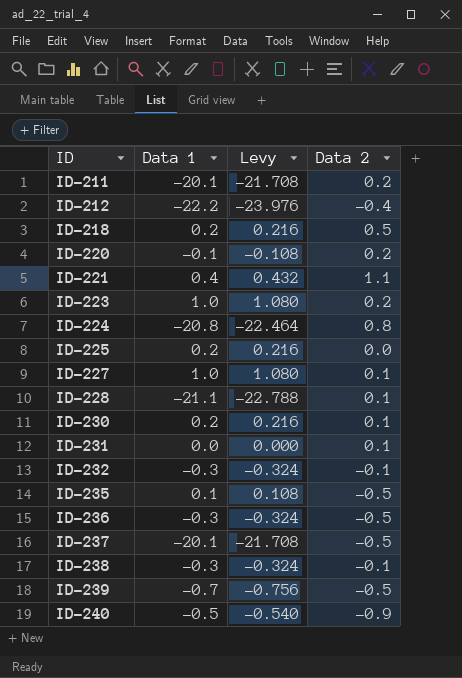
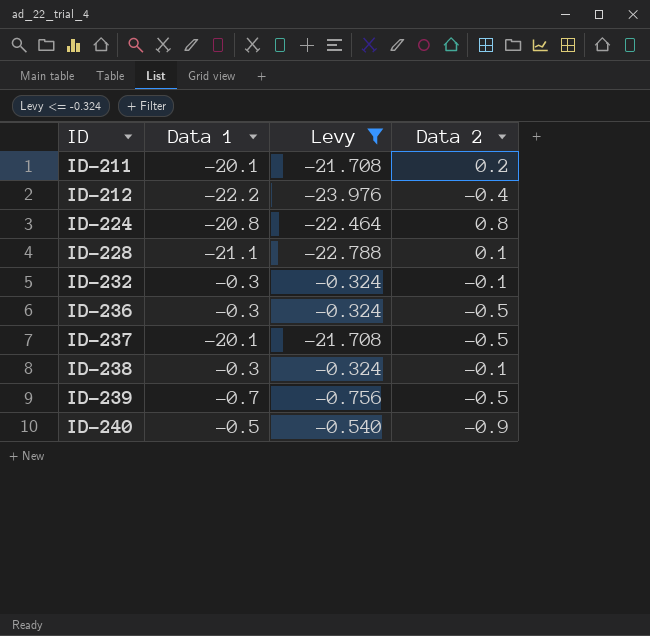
filter: none -> Levy <= -0.324

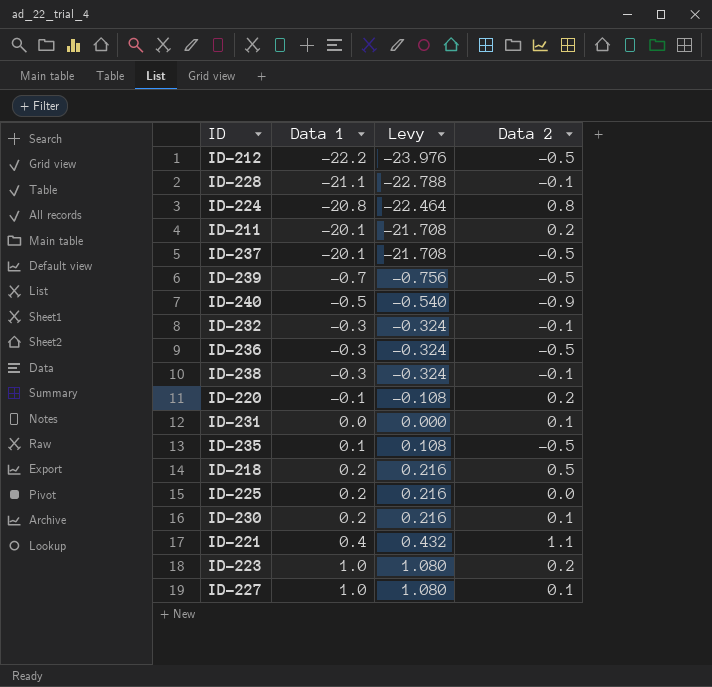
filter: Levy <= -0.324 -> none
row order: ID ascending -> Data 1 ascending
ID-212 | Data 2: -0.4 -> -0.5
ID-228 | Data 2: 0.1 -> -0.1

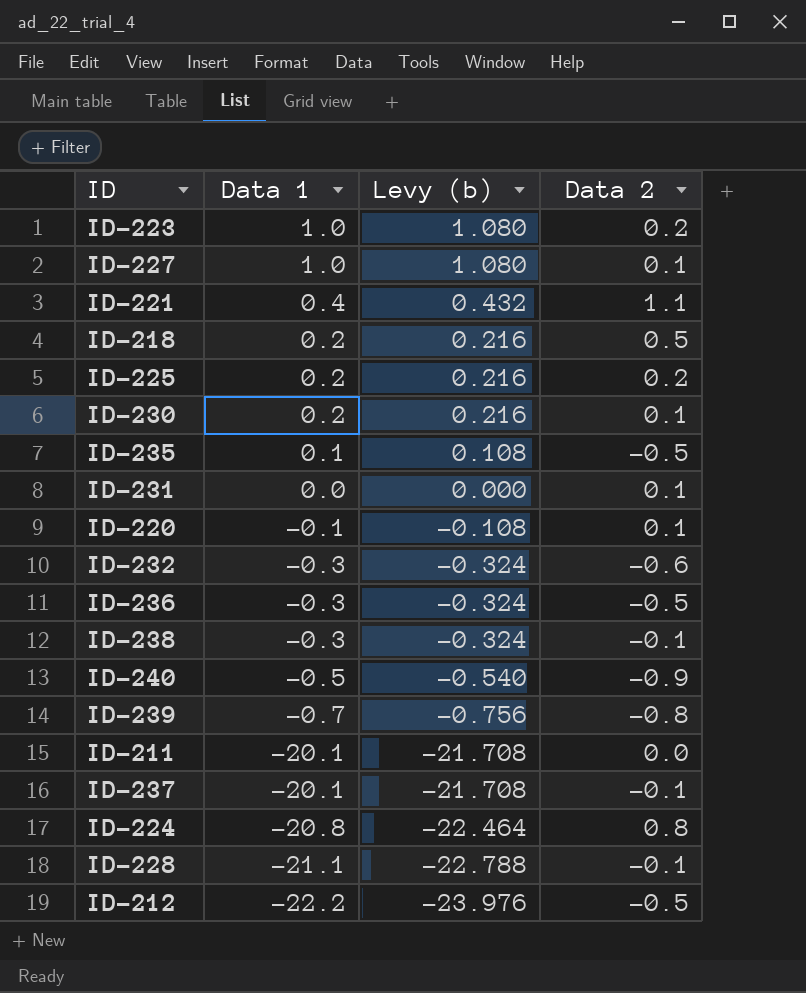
row order: Data 1 ascending -> Data 1 descending
column name: Levy -> Levy (b)
ID-225 | Data 2: 0.0 -> 0.2
ID-220 | Data 2: 0.2 -> 0.1
ID-232 | Data 2: -0.1 -> -0.6
ID-239 | Data 2: -0.5 -> -0.8
ID-211 | Data 2: 0.2 -> 0.0
ID-237 | Data 2: -0.5 -> -0.1

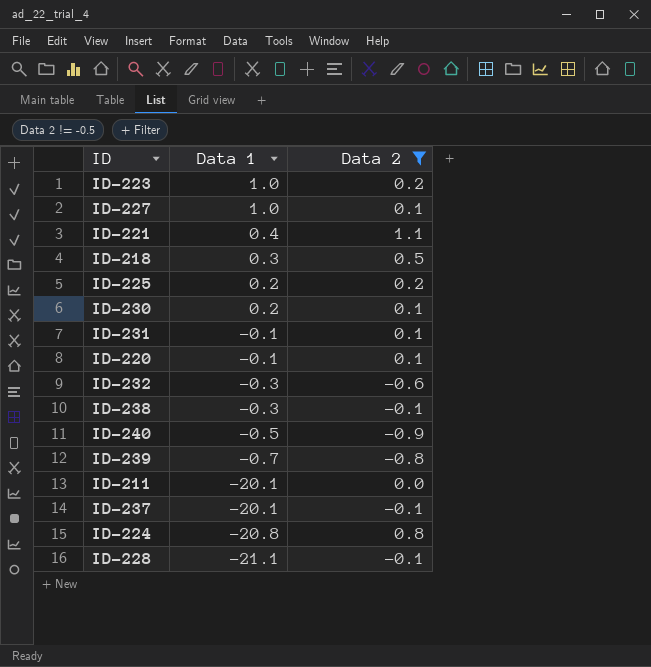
filter: none -> Data 2 != -0.5
column Levy (b) | formula: [Data 1] * 1.08 -> none
ID-218 | Data 1: 0.2 -> 0.3
ID-231 | Data 1: 0.0 -> -0.1

